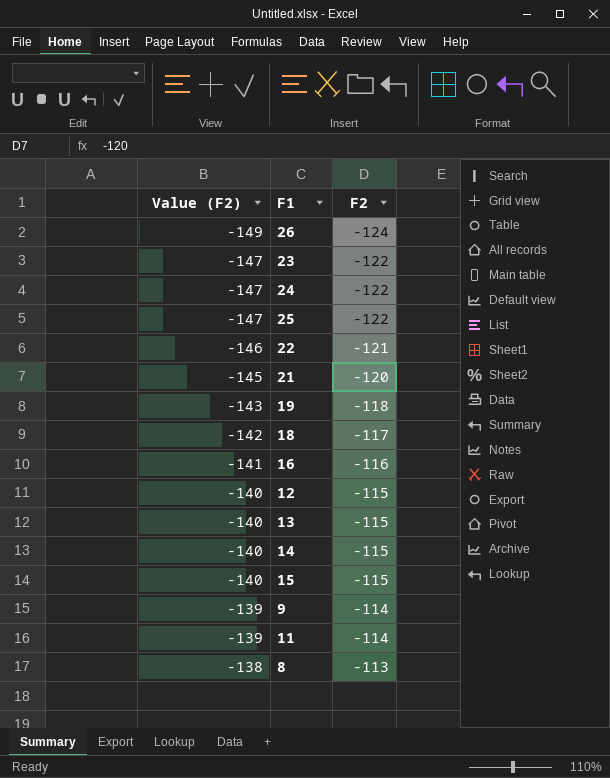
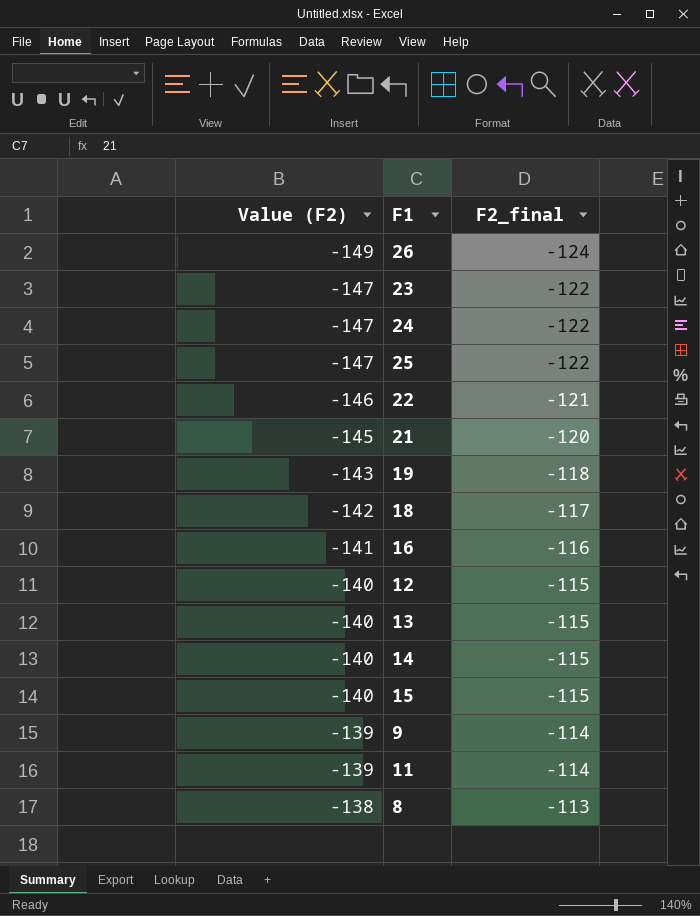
column name: F2 -> F2_final

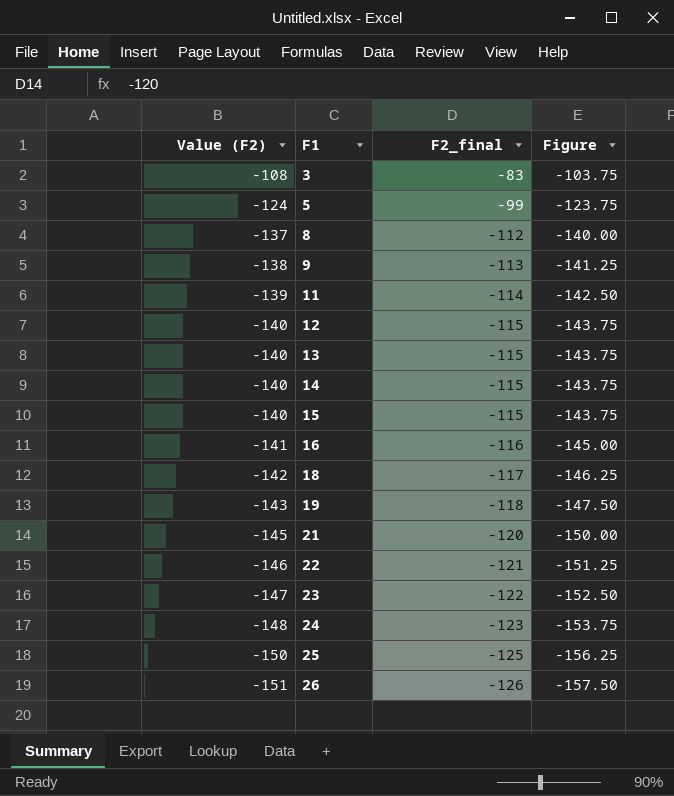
row order: Value (F2) ascending -> Value (F2) descending
column Figure | formula: none -> [F2_final] * 1.25
row 3: none -> -108 | -83 | -103.75
row 5: none -> -124 | -99 | -123.75
8 | Value (F2): -138 -> -137
8 | F2_final: -113 -> -112
9 | Value (F2): -139 -> -138
9 | F2_final: -114 -> -113
24 | Value (F2): -147 -> -148
24 | F2_final: -122 -> -123
25 | Value (F2): -147 -> -150
25 | F2_final: -122 -> -125
26 | Value (F2): -149 -> -151
26 | F2_final: -124 -> -126

